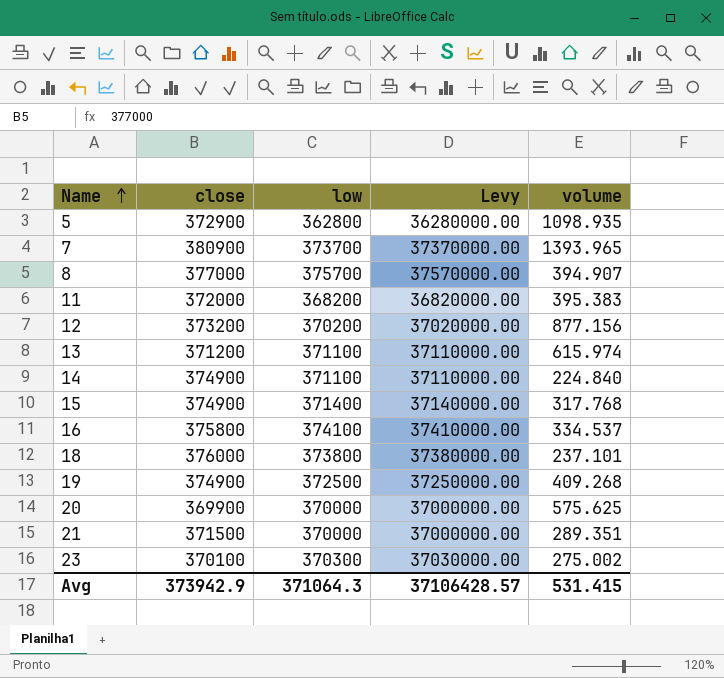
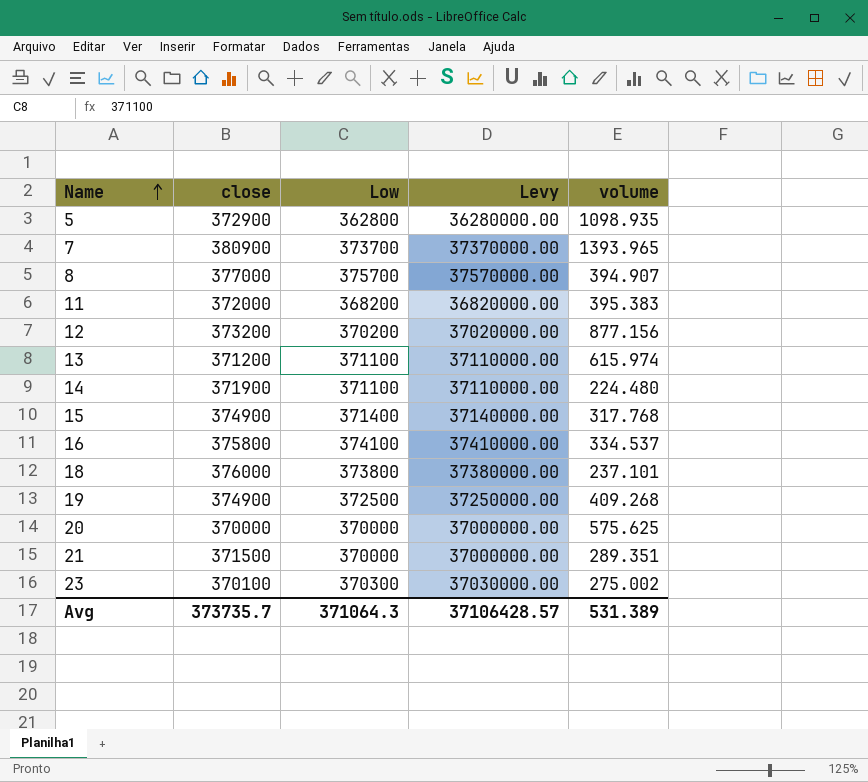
column name: low -> Low
14 | close: 374900 -> 371900
14 | volume: 224.840 -> 224.480
20 | close: 369900 -> 370000
Avg | close: 373942.9 -> 373735.7
Avg | volume: 531.415 -> 531.389

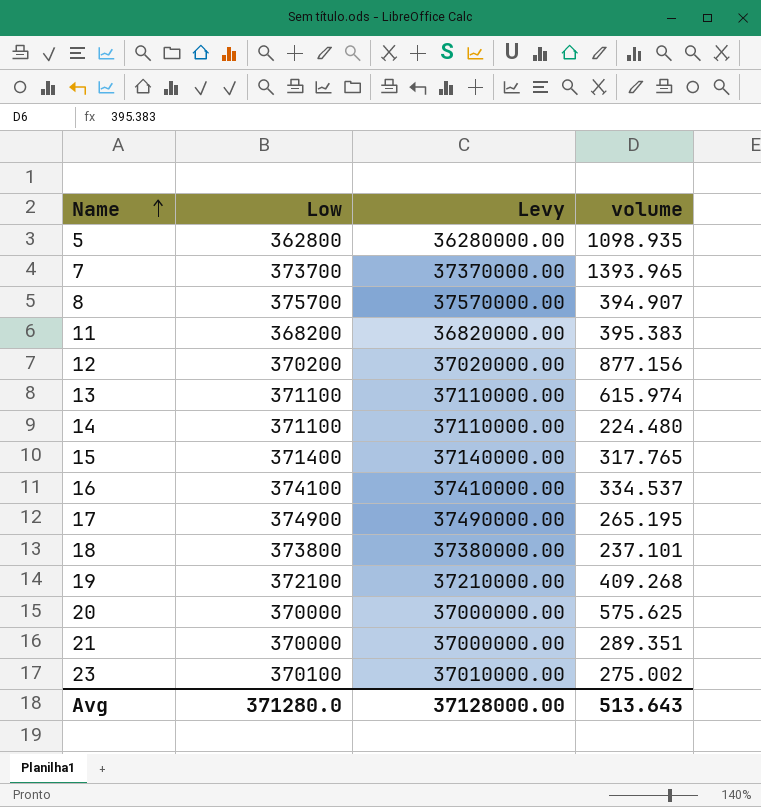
column close | position: 2 -> none
15 | volume: 317.768 -> 317.765
row 17: none -> 374900 | 37490000.00 | 265.195
19 | Low: 372500 -> 372100
19 | Levy: 37250000.00 -> 37210000.00
23 | Low: 370300 -> 370100
23 | Levy: 37030000.00 -> 37010000.00
Avg | Low: 371064.3 -> 371280.0
Avg | Levy: 37106428.57 -> 37128000.00
Avg | volume: 531.389 -> 513.643

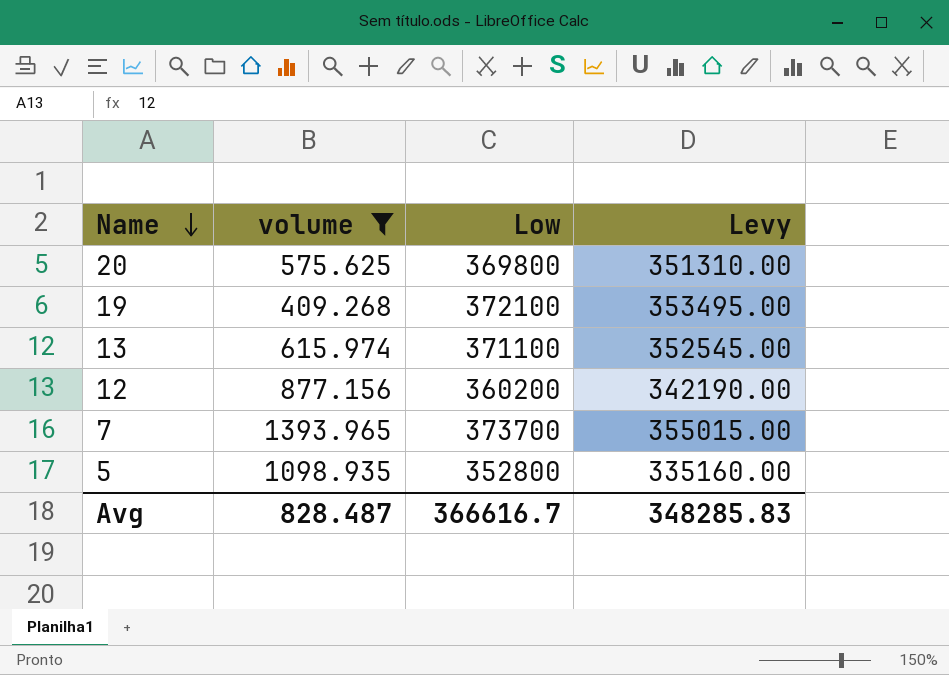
filter: none -> volume >= 409.268
row order: Name ascending -> Name descending
column volume | position: 4 -> 2
column Levy | formula: [Low] * 100 -> [Low] * 0.95
20 | Low: 370000 -> 369800
12 | Low: 370200 -> 360200
5 | Low: 362800 -> 352800
Avg | volume: 513.643 -> 828.487
Avg | Low: 371280.0 -> 366616.7
Avg | Levy: 37128000.00 -> 348285.83

